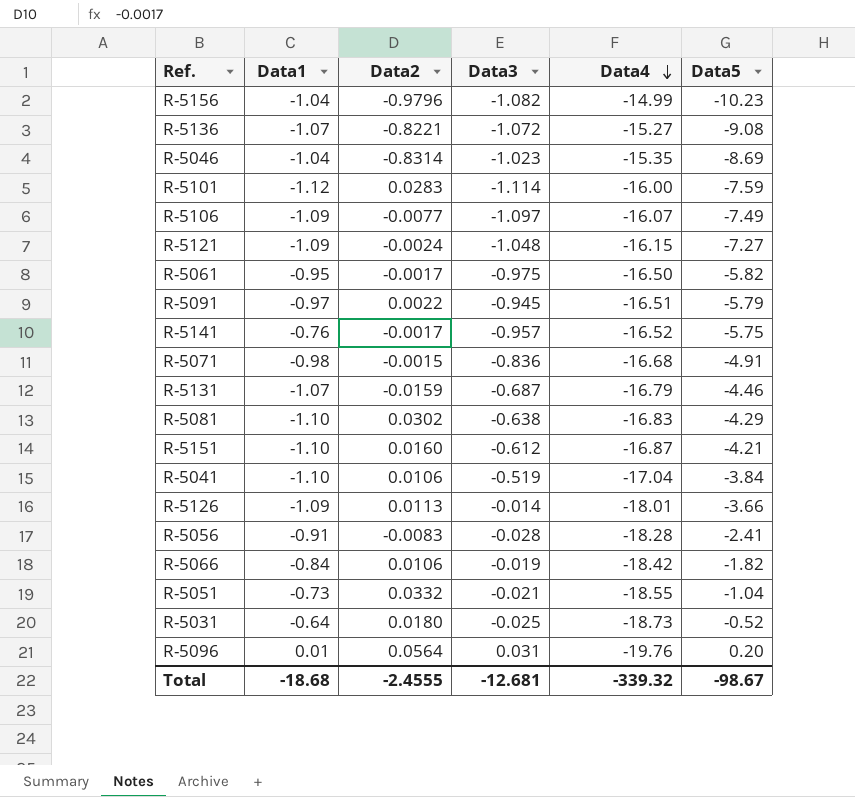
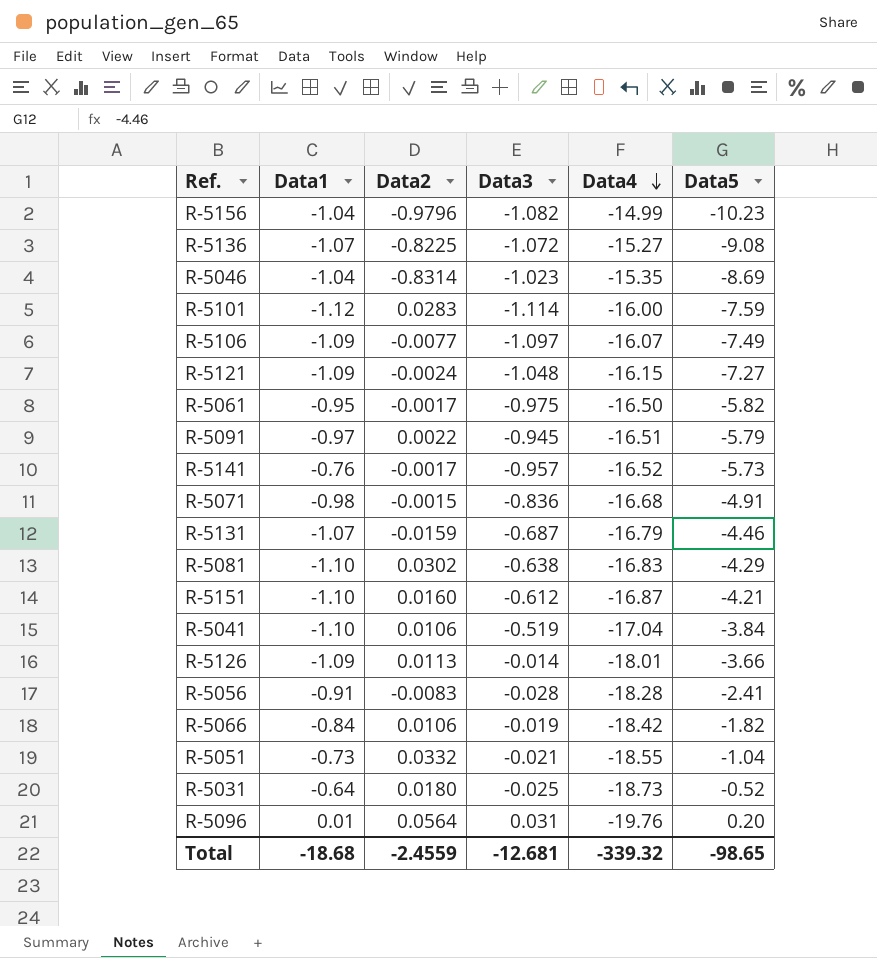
R-5136 | Data2: -0.8221 -> -0.8225
R-5141 | Data5: -5.75 -> -5.73
Total | Data2: -2.4555 -> -2.4559
Total | Data5: -98.67 -> -98.65

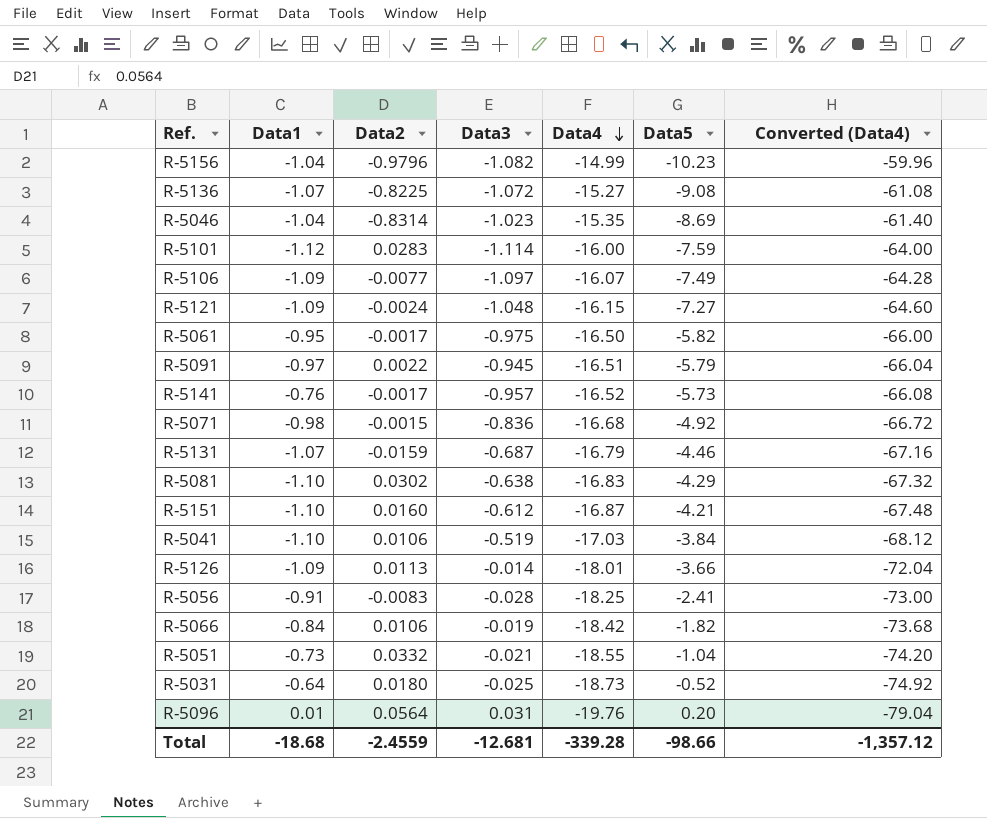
column Converted (Data4) | formula: none -> [Data4] * 4
R-5071 | Data5: -4.91 -> -4.92
R-5041 | Data4: -17.04 -> -17.03
R-5056 | Data4: -18.28 -> -18.25
Total | Data4: -339.32 -> -339.28
Total | Data5: -98.65 -> -98.66

